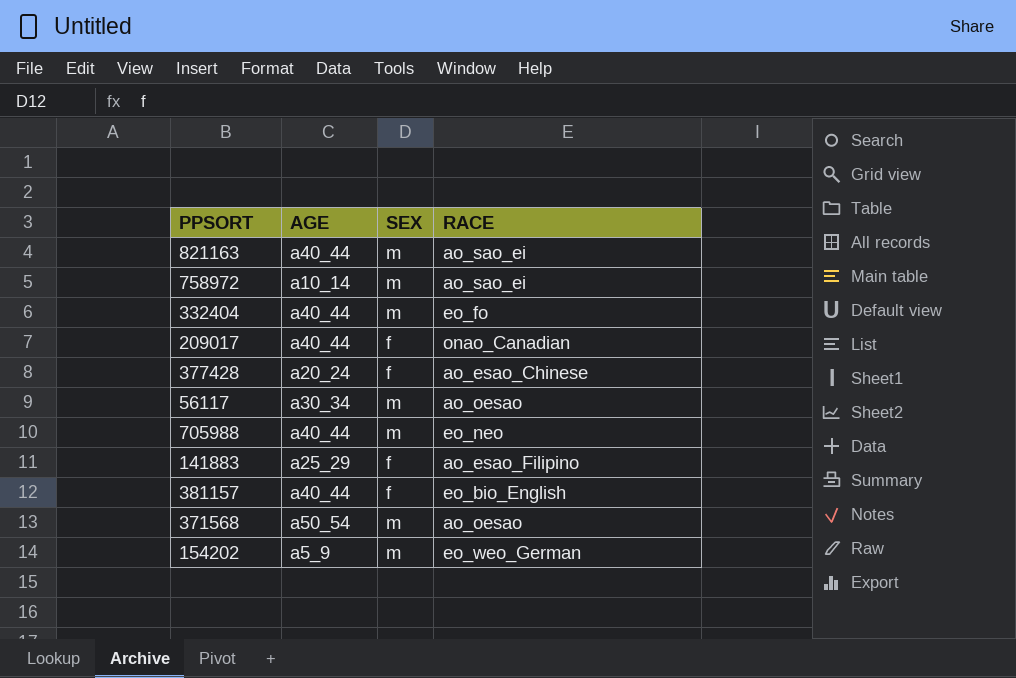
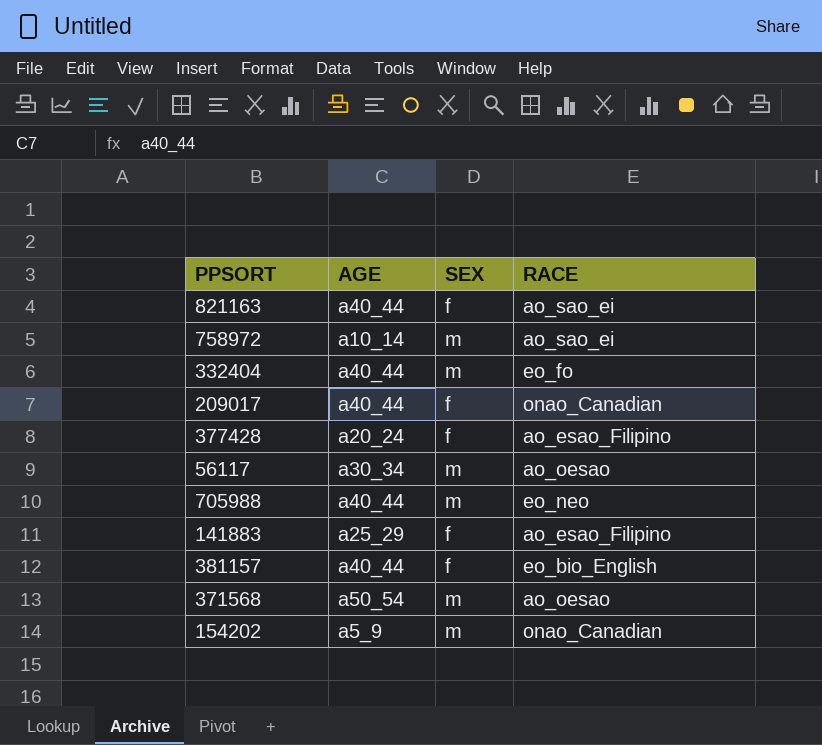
821163 | SEX: m -> f
377428 | RACE: ao_esao_Chinese -> ao_esao_Filipino
154202 | RACE: eo_weo_German -> onao_Canadian

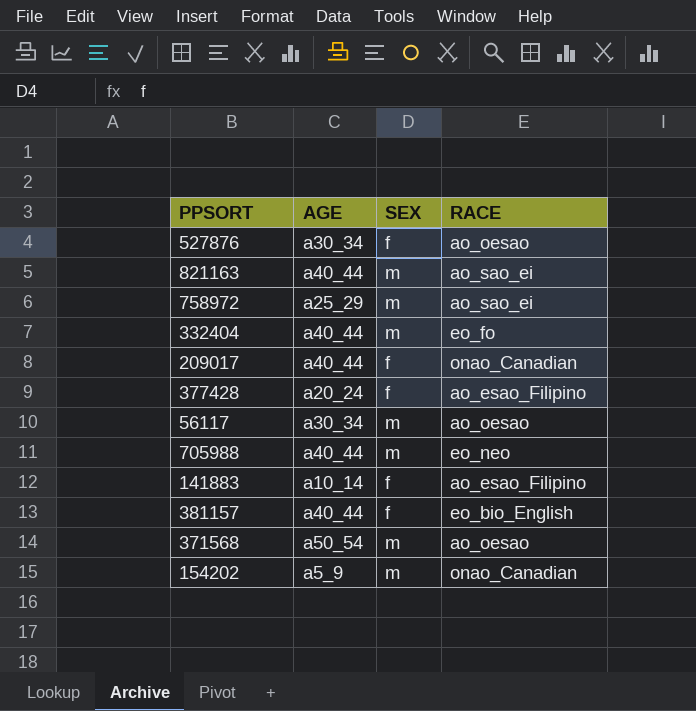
row 527876: none -> a30_34 | f | ao_oesao
821163 | SEX: f -> m
758972 | AGE: a10_14 -> a25_29
141883 | AGE: a25_29 -> a10_14

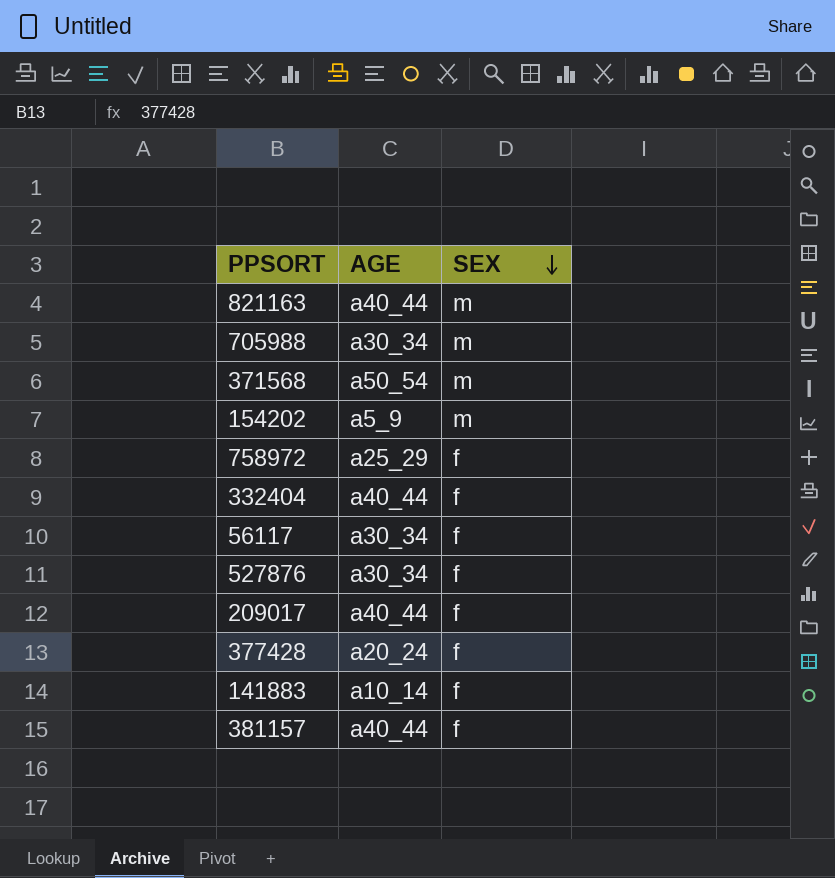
row order: none -> SEX descending
column RACE | position: 4 -> none
705988 | AGE: a40_44 -> a30_34
758972 | SEX: m -> f
332404 | SEX: m -> f
56117 | SEX: m -> f

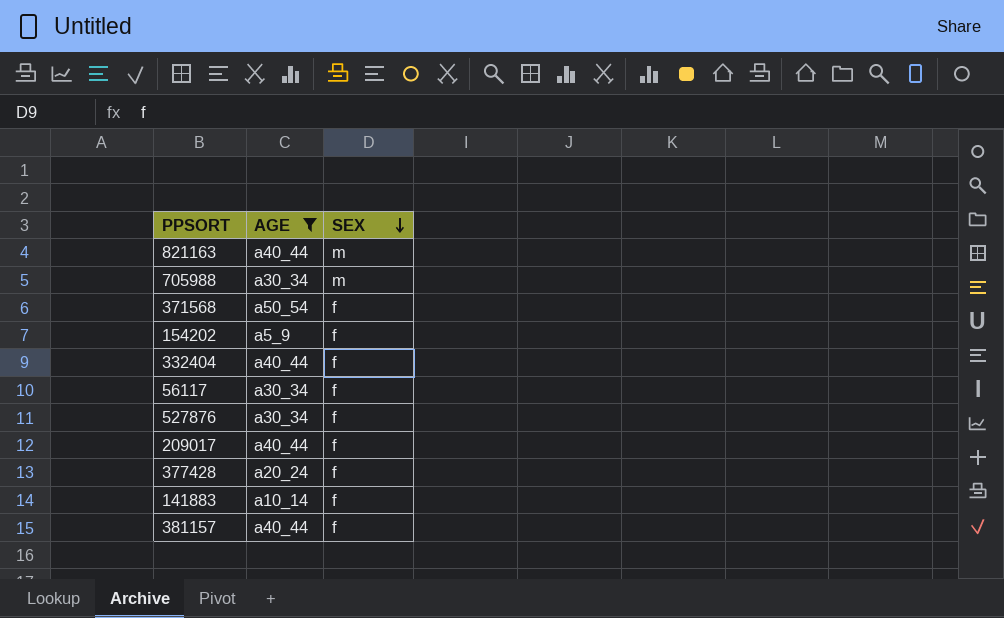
filter: none -> AGE != a25_29
371568 | SEX: m -> f
154202 | SEX: m -> f

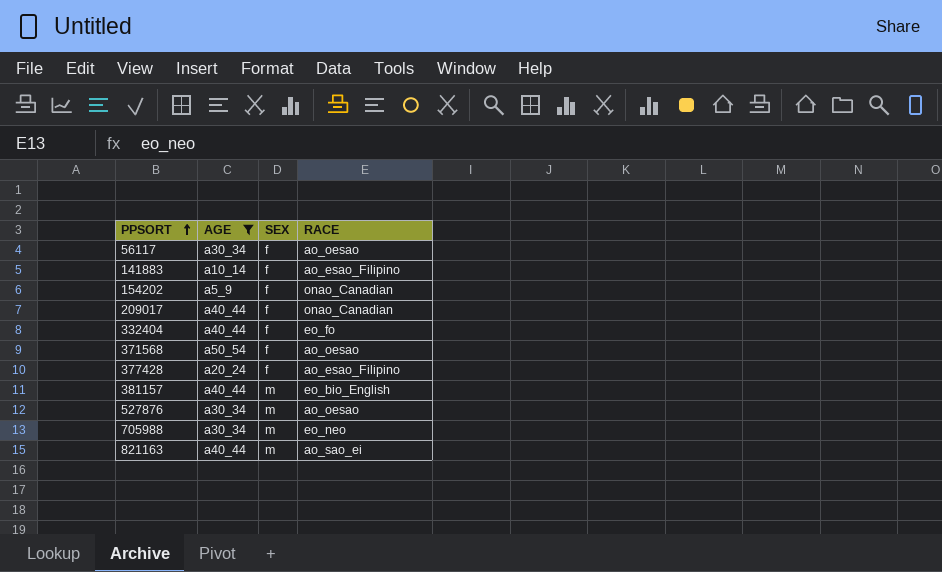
row order: SEX descending -> PPSORT ascending
column RACE | position: none -> 4
381157 | SEX: f -> m
527876 | SEX: f -> m

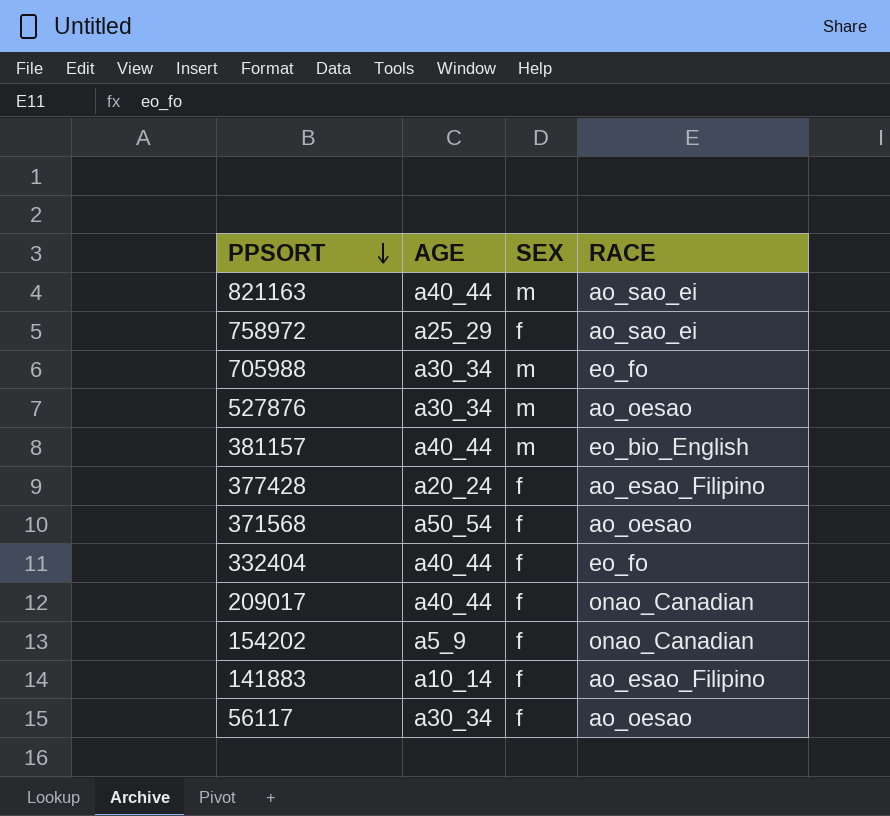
filter: AGE != a25_29 -> none
row order: PPSORT ascending -> PPSORT descending
705988 | RACE: eo_neo -> eo_fo

